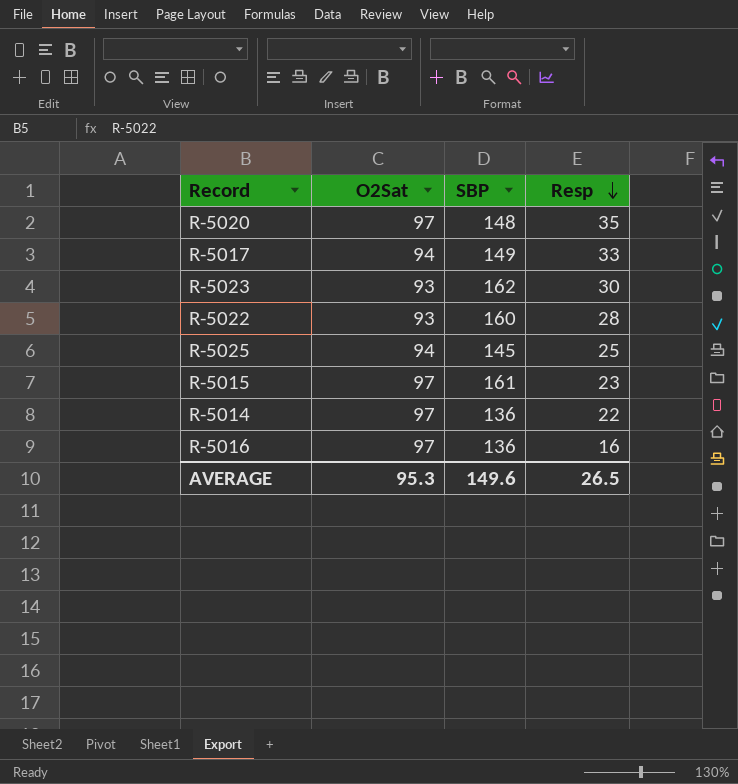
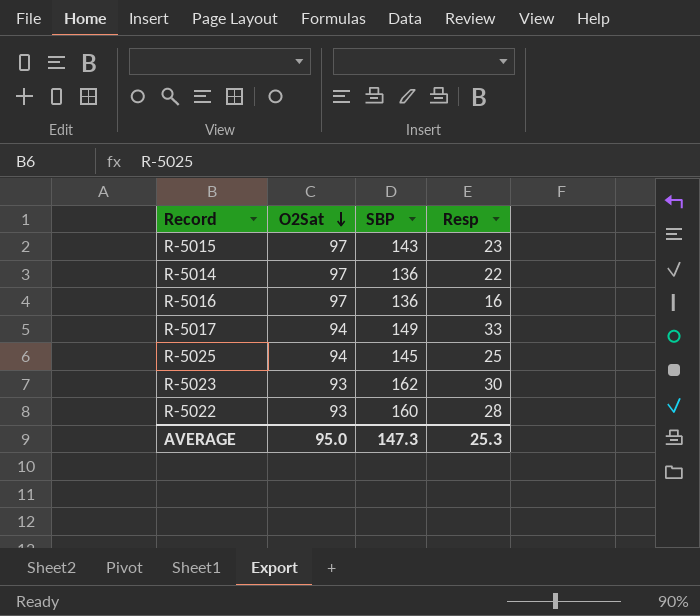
row order: Resp descending -> O2Sat descending
row R-5020: 97 | 148 | 35 -> none
R-5015 | SBP: 161 -> 143
AVERAGE | O2Sat: 95.3 -> 95.0
AVERAGE | SBP: 149.6 -> 147.3
AVERAGE | Resp: 26.5 -> 25.3

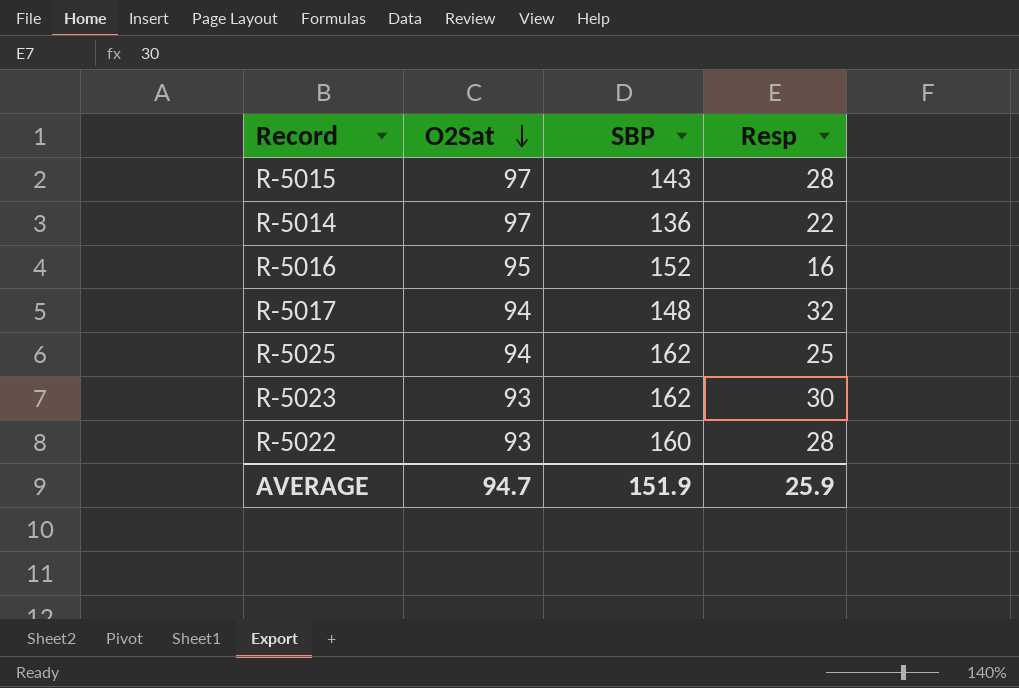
R-5015 | Resp: 23 -> 28
R-5016 | O2Sat: 97 -> 95
R-5016 | SBP: 136 -> 152
R-5017 | SBP: 149 -> 148
R-5017 | Resp: 33 -> 32
R-5025 | SBP: 145 -> 162
AVERAGE | O2Sat: 95.0 -> 94.7
AVERAGE | SBP: 147.3 -> 151.9
AVERAGE | Resp: 25.3 -> 25.9

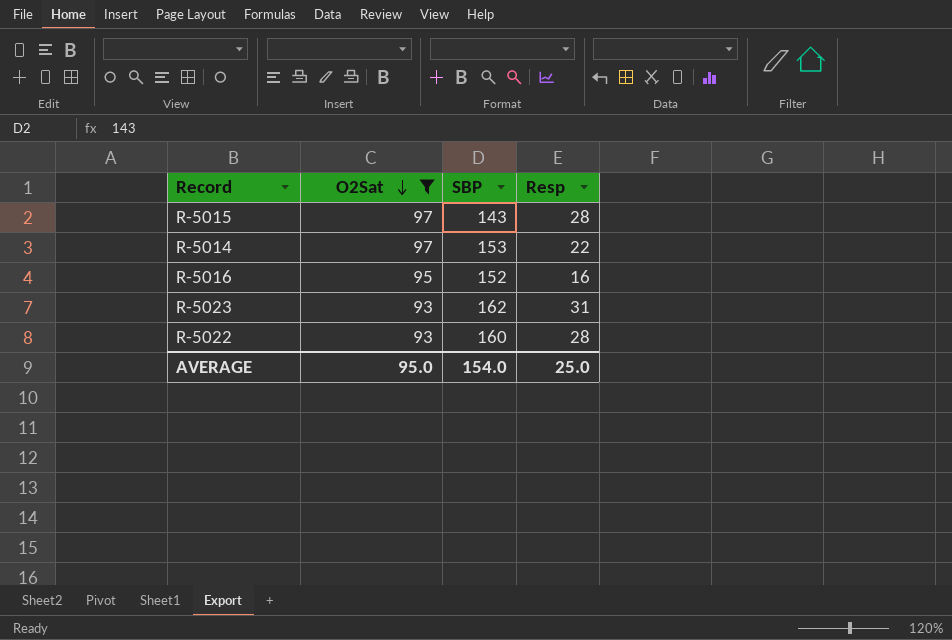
filter: none -> O2Sat != 94
R-5014 | SBP: 136 -> 153
R-5023 | Resp: 30 -> 31
AVERAGE | O2Sat: 94.7 -> 95.0
AVERAGE | SBP: 151.9 -> 154.0
AVERAGE | Resp: 25.9 -> 25.0

